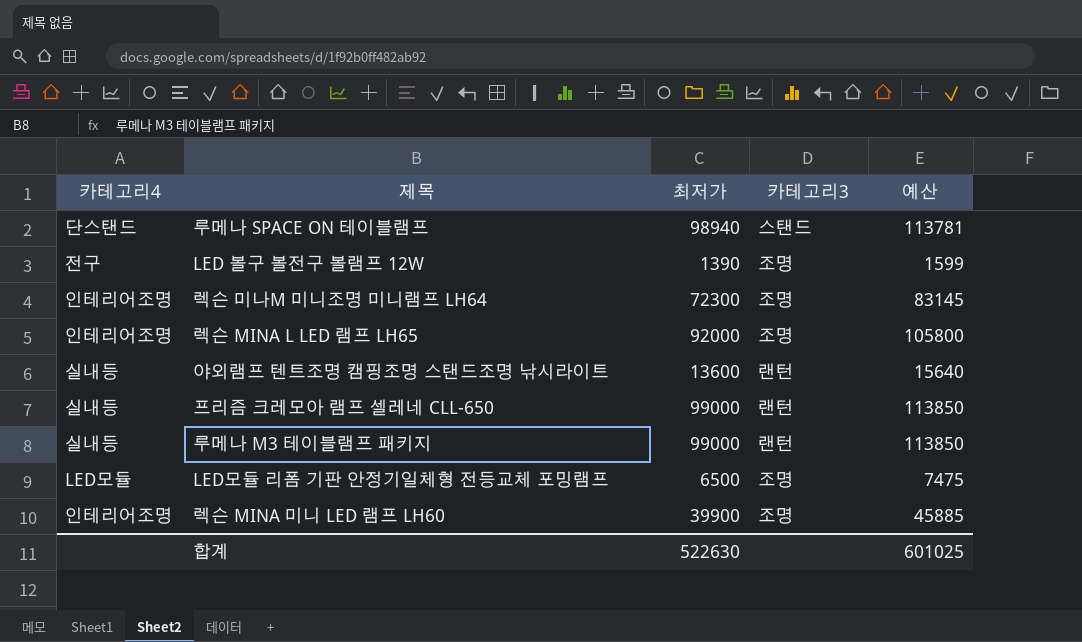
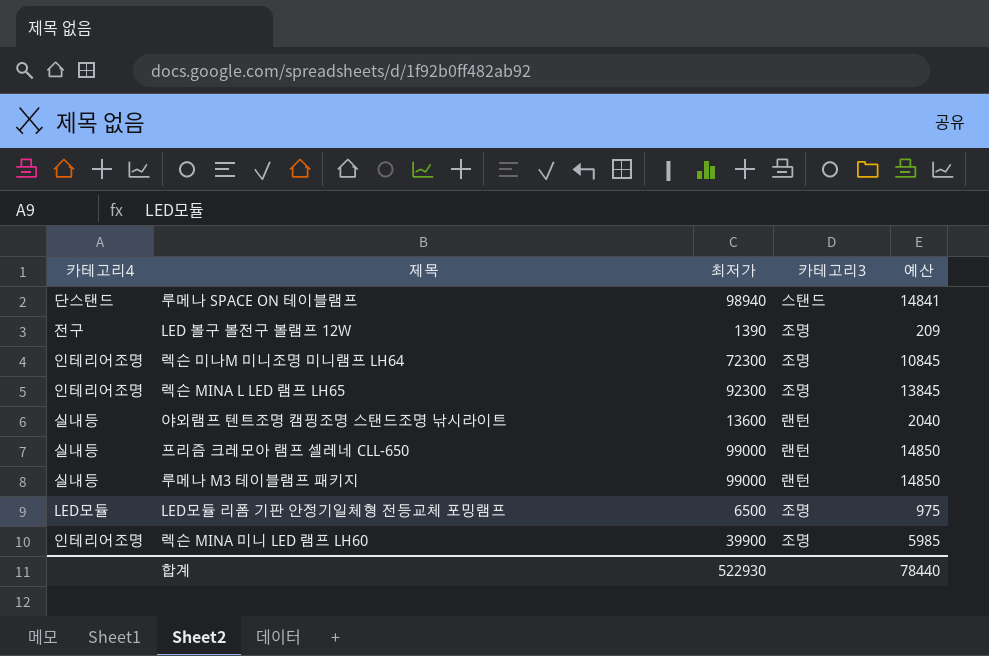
column 예산 | formula: [최저가] * 1.15 -> [최저가] * 0.15
렉슨 MINA L LED 램프 LH65 | 최저가: 92000 -> 92300
합계 | 최저가: 522630 -> 522930
합계 | 예산: 601025 -> 78440

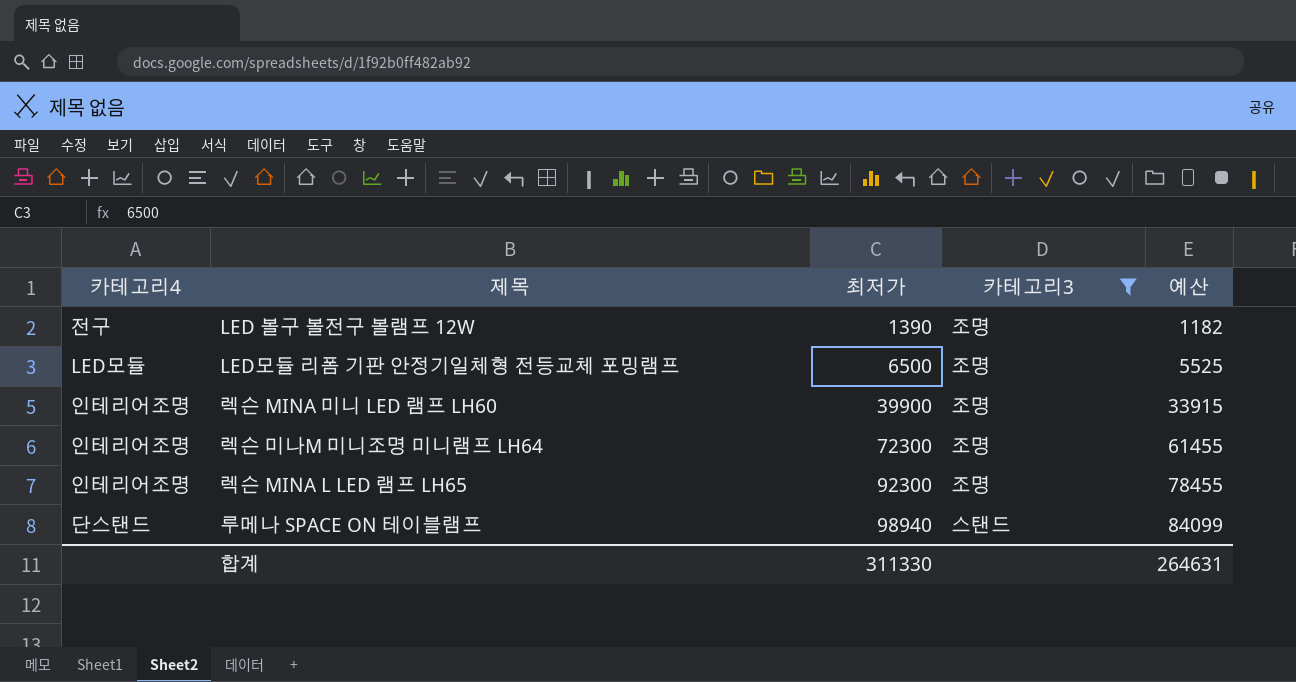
filter: none -> 카테고리3 != 랜턴
row order: none -> 최저가 ascending
column 예산 | formula: [최저가] * 0.15 -> [최저가] * 0.85
합계 | 최저가: 522930 -> 311330
합계 | 예산: 78440 -> 264631

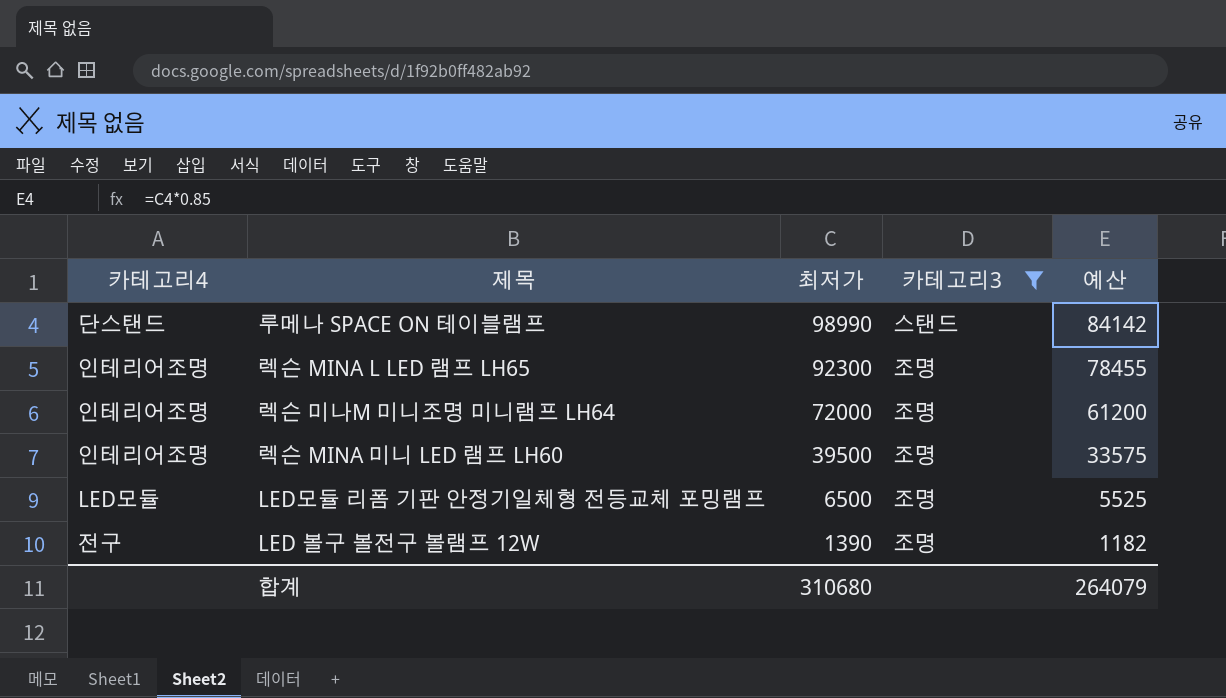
row order: 최저가 ascending -> 최저가 descending
루메나 SPACE ON 테이블램프 | 최저가: 98940 -> 98990
루메나 SPACE ON 테이블램프 | 예산: 84099 -> 84142
렉슨 미나M 미니조명 미니램프 LH64 | 최저가: 72300 -> 72000
렉슨 미나M 미니조명 미니램프 LH64 | 예산: 61455 -> 61200
렉슨 MINA 미니 LED 램프 LH60 | 최저가: 39900 -> 39500
렉슨 MINA 미니 LED 램프 LH60 | 예산: 33915 -> 33575
합계 | 최저가: 311330 -> 310680
합계 | 예산: 264631 -> 264079

